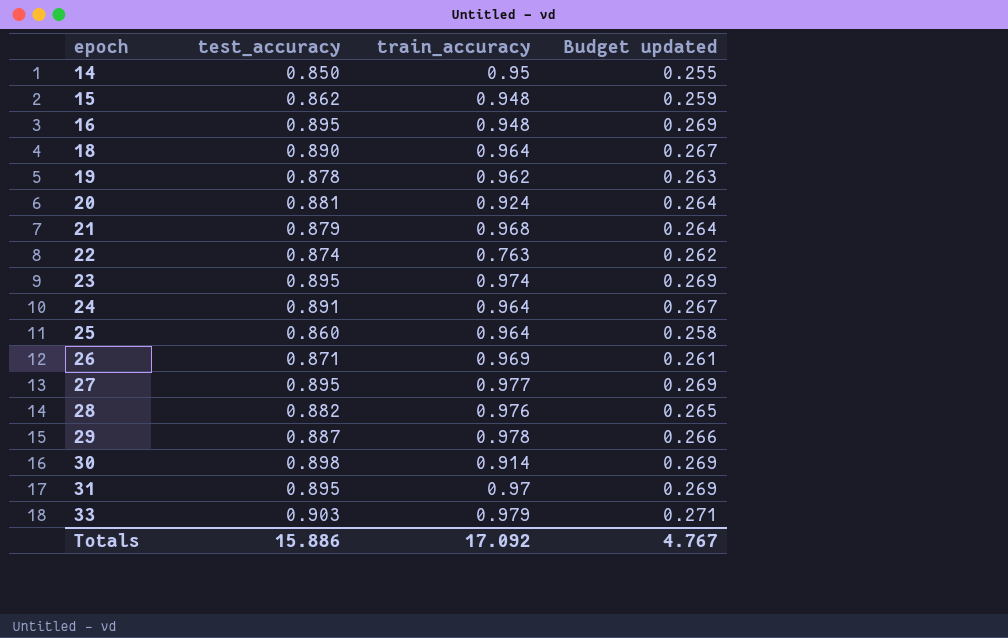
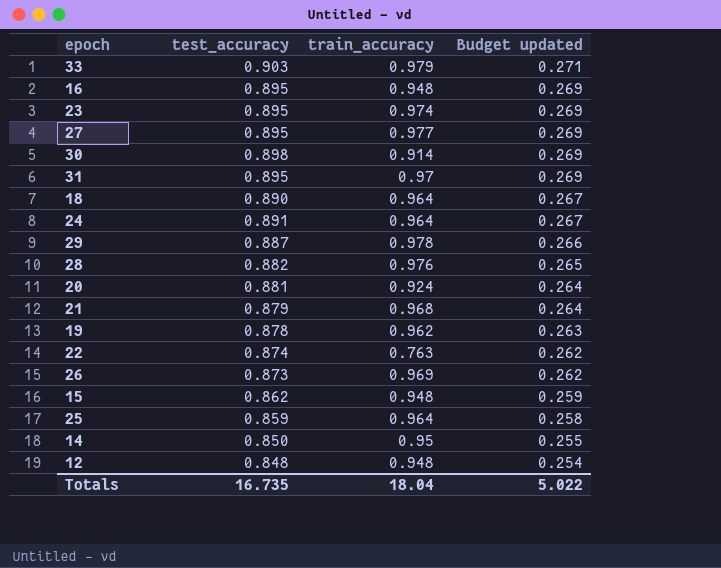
row order: epoch ascending -> Budget updated descending
26 | test_accuracy: 0.871 -> 0.873
26 | Budget updated: 0.261 -> 0.262
25 | test_accuracy: 0.860 -> 0.859
row 12: none -> 0.848 | 0.948 | 0.254
Totals | test_accuracy: 15.886 -> 16.735
Totals | train_accuracy: 17.092 -> 18.04
Totals | Budget updated: 4.767 -> 5.022

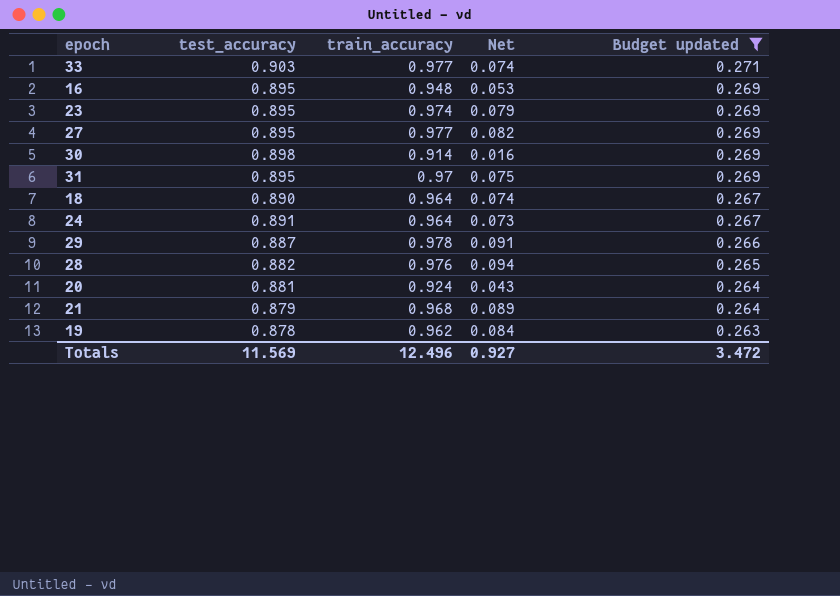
filter: none -> Budget updated >= 0.263
column Net | formula: none -> [train_accuracy] - [test_accuracy]
33 | train_accuracy: 0.979 -> 0.977
Totals | test_accuracy: 16.735 -> 11.569
Totals | train_accuracy: 18.04 -> 12.496
Totals | Budget updated: 5.022 -> 3.472

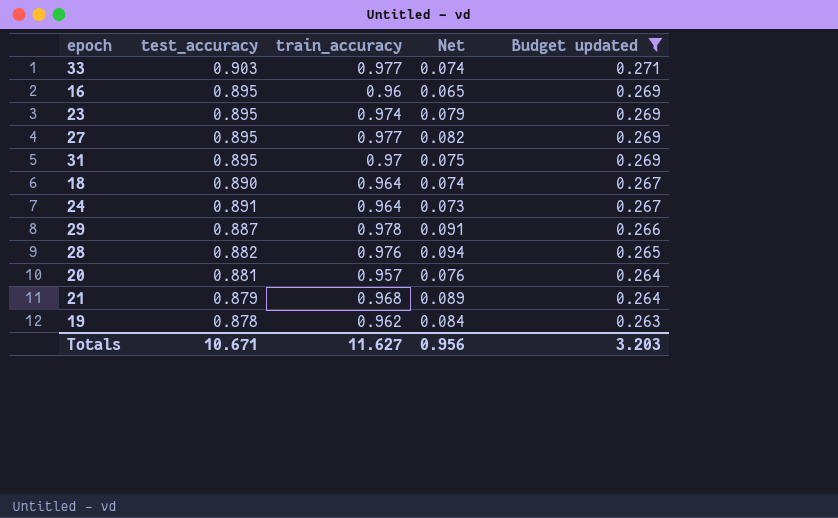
row 30: 0.898 | 0.914 | 0.016 | 0.269 -> none
16 | train_accuracy: 0.948 -> 0.96
16 | Net: 0.053 -> 0.065
20 | train_accuracy: 0.924 -> 0.957
20 | Net: 0.043 -> 0.076
Totals | test_accuracy: 11.569 -> 10.671
Totals | train_accuracy: 12.496 -> 11.627
Totals | Net: 0.927 -> 0.956
Totals | Budget updated: 3.472 -> 3.203

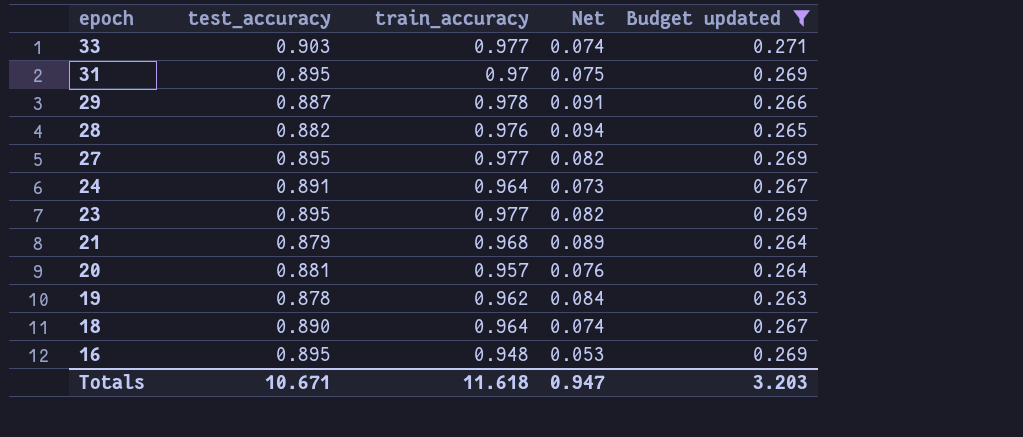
row order: Budget updated descending -> epoch descending
23 | train_accuracy: 0.974 -> 0.977
23 | Net: 0.079 -> 0.082
16 | train_accuracy: 0.96 -> 0.948
16 | Net: 0.065 -> 0.053
Totals | train_accuracy: 11.627 -> 11.618
Totals | Net: 0.956 -> 0.947

